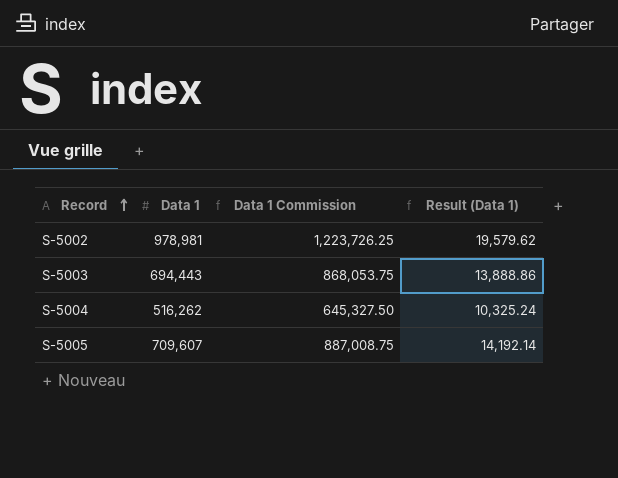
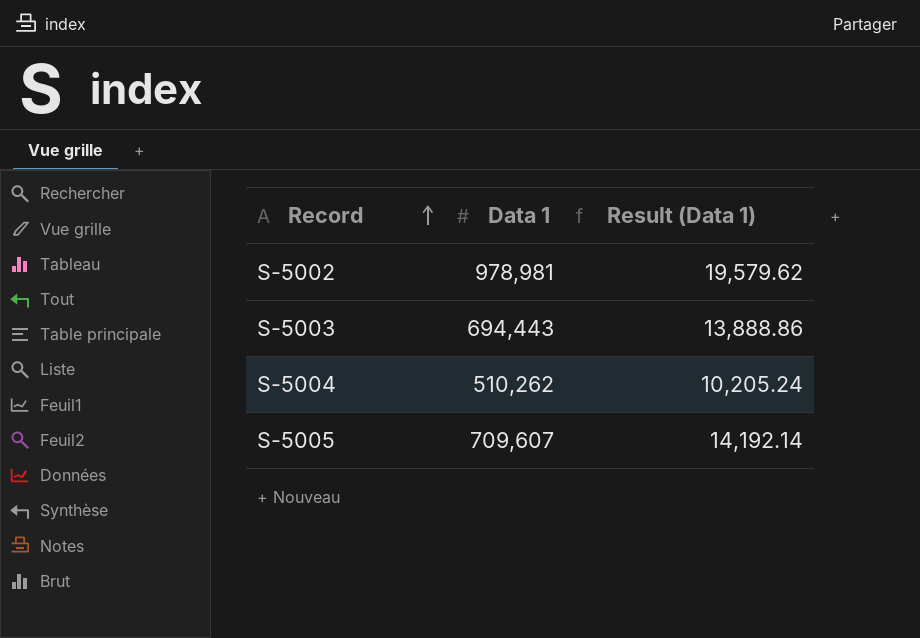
column Data 1 Commission | formula: [Data 1] * 1.25 -> none
S-5004 | Data 1: 516,262 -> 510,262
S-5004 | Result (Data 1): 10,325.24 -> 10,205.24

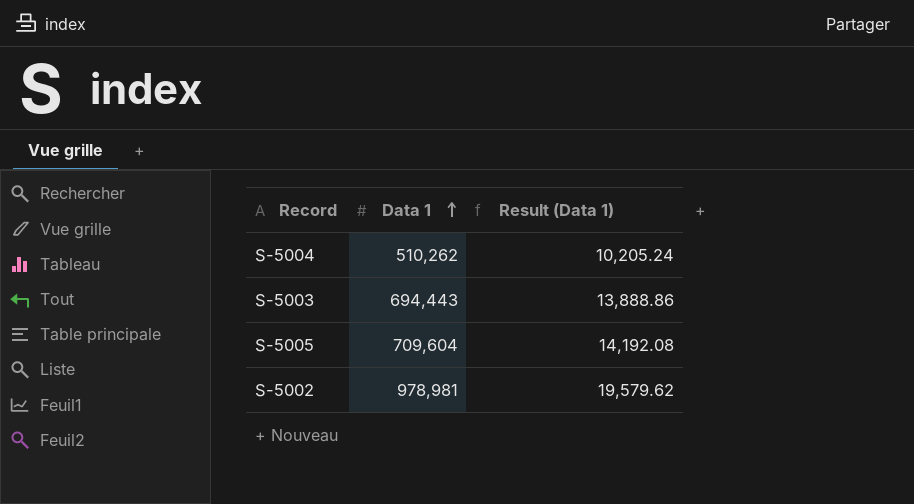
row order: Record ascending -> Data 1 ascending
S-5005 | Data 1: 709,607 -> 709,604
S-5005 | Result (Data 1): 14,192.14 -> 14,192.08

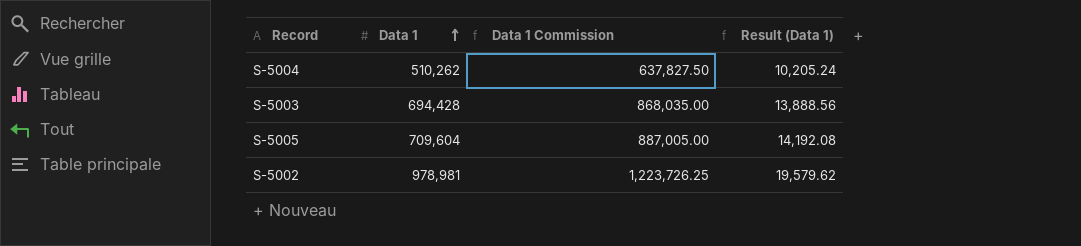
column Data 1 Commission | formula: none -> [Data 1] * 1.25
S-5003 | Data 1: 694,443 -> 694,428
S-5003 | Result (Data 1): 13,888.86 -> 13,888.56

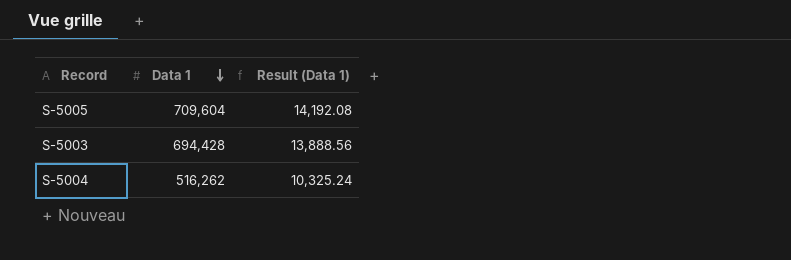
row order: Data 1 ascending -> Data 1 descending
column Data 1 Commission | formula: [Data 1] * 1.25 -> none
row S-5002: 978,981 | 1,223,726.25 | 19,579.62 -> none
S-5004 | Data 1: 510,262 -> 516,262
S-5004 | Result (Data 1): 10,205.24 -> 10,325.24

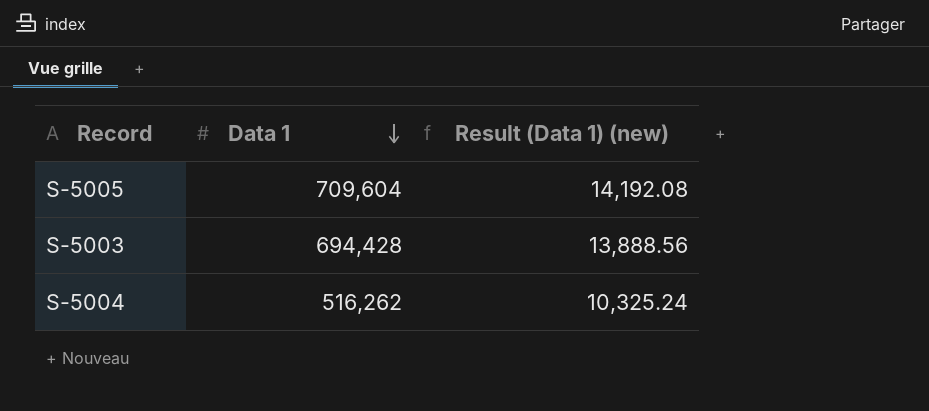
column name: Result (Data 1) -> Result (Data 1) (new)

